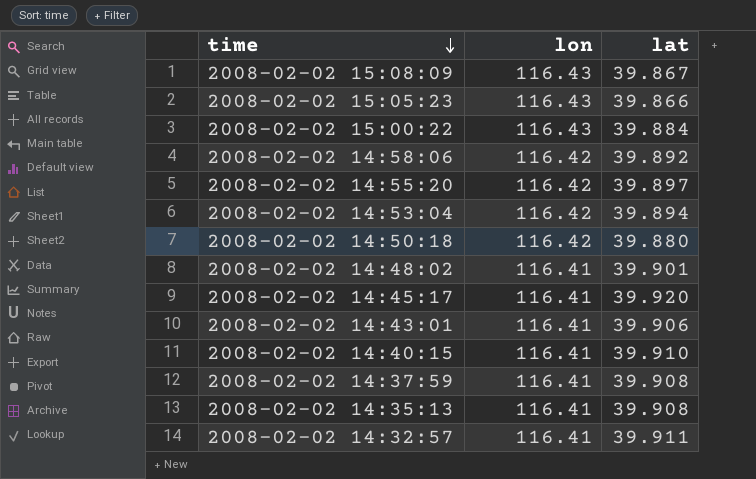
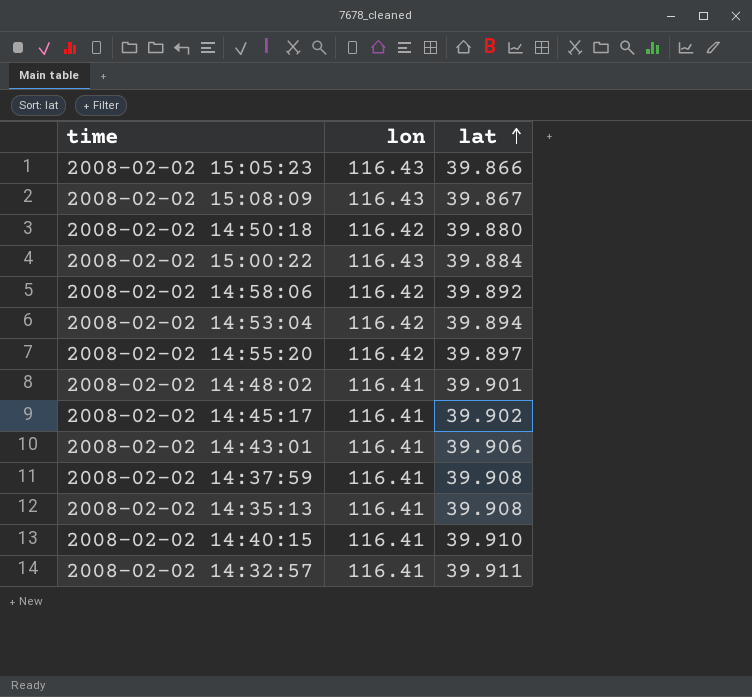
row order: time descending -> lat ascending
2008-02-02 14:45:17 | lat: 39.920 -> 39.902

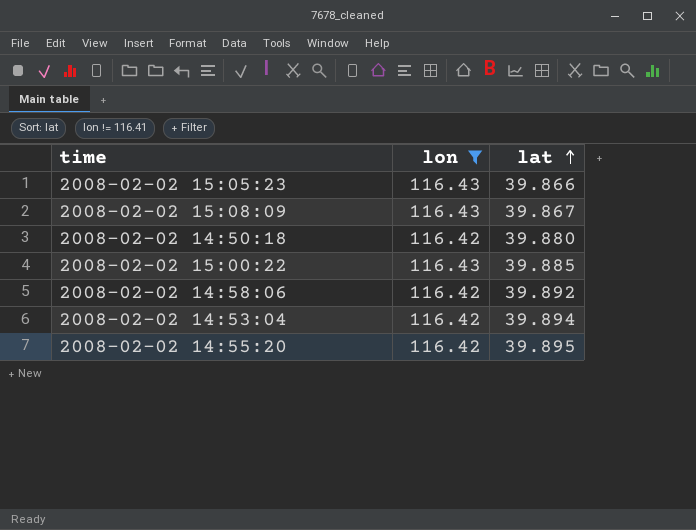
filter: none -> lon != 116.41
2008-02-02 15:00:22 | lat: 39.884 -> 39.885
2008-02-02 14:55:20 | lat: 39.897 -> 39.895

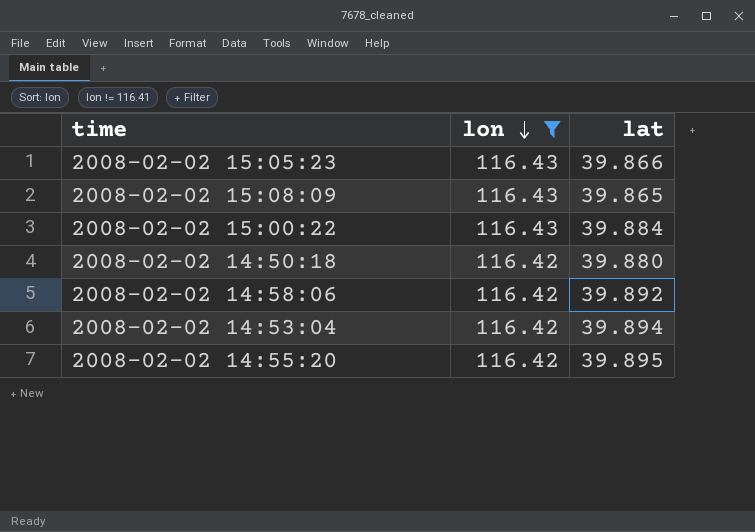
row order: lat ascending -> lon descending
2008-02-02 15:08:09 | lat: 39.867 -> 39.865
2008-02-02 15:00:22 | lat: 39.885 -> 39.884

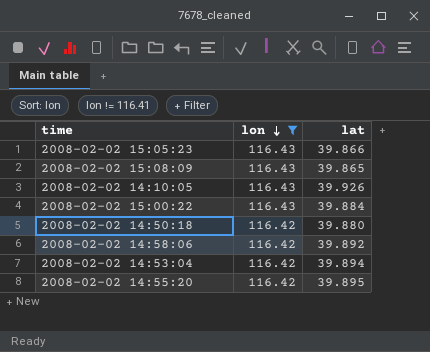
row 2008-02-02 14:10:05: none -> 116.43 | 39.926

